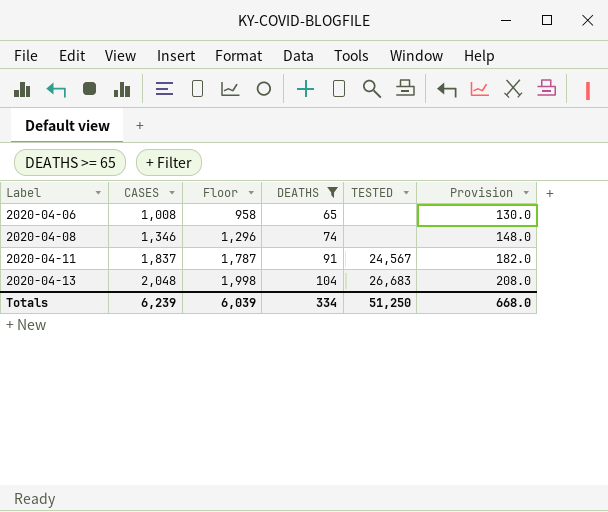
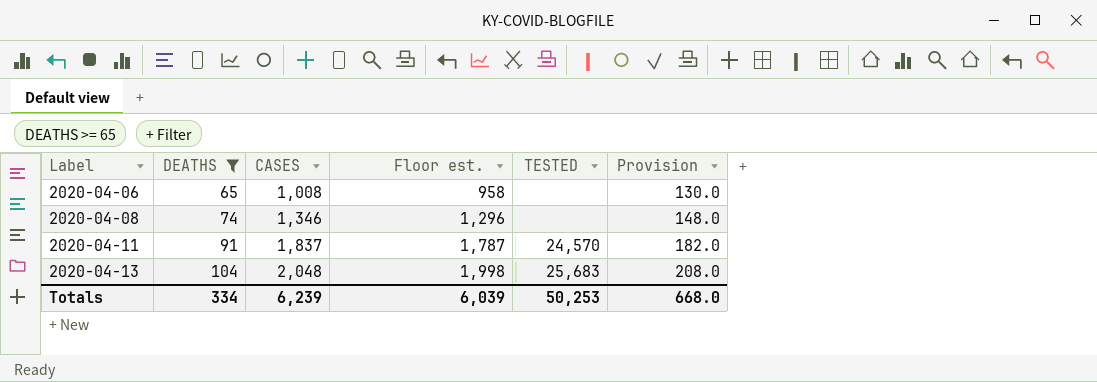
column DEATHS | position: 4 -> 2
column name: Floor -> Floor est.
2020-04-11 | TESTED: 24,567 -> 24,570
2020-04-13 | TESTED: 26,683 -> 25,683
Totals | TESTED: 51,250 -> 50,253

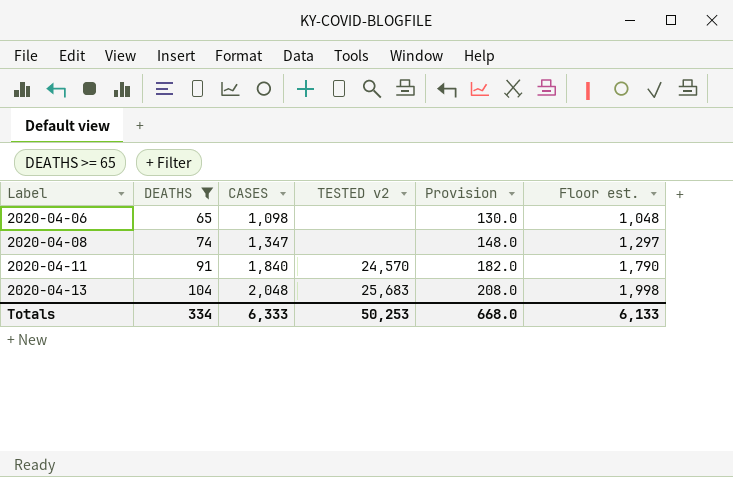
column name: TESTED -> TESTED v2
column Floor est. | position: 4 -> 6
2020-04-06 | CASES: 1,008 -> 1,098
2020-04-06 | Floor est.: 958 -> 1,048
2020-04-08 | CASES: 1,346 -> 1,347
2020-04-08 | Floor est.: 1,296 -> 1,297
2020-04-11 | CASES: 1,837 -> 1,840
2020-04-11 | Floor est.: 1,787 -> 1,790
Totals | CASES: 6,239 -> 6,333
Totals | Floor est.: 6,039 -> 6,133

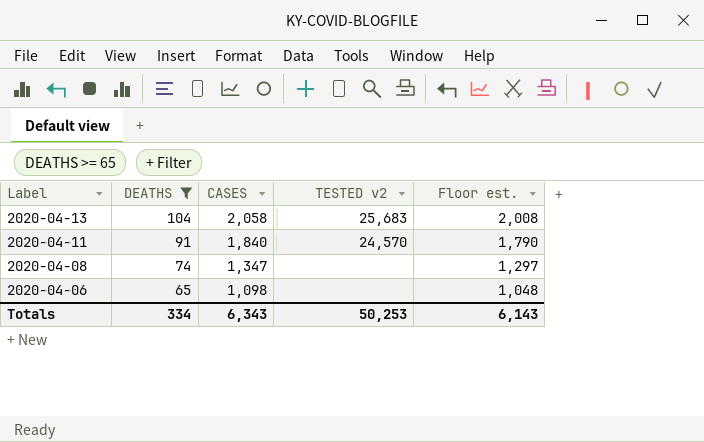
row order: Label ascending -> Label descending
column Provision | formula: [DEATHS] * 2 -> none
2020-04-13 | CASES: 2,048 -> 2,058
2020-04-13 | Floor est.: 1,998 -> 2,008
Totals | CASES: 6,333 -> 6,343
Totals | Floor est.: 6,133 -> 6,143

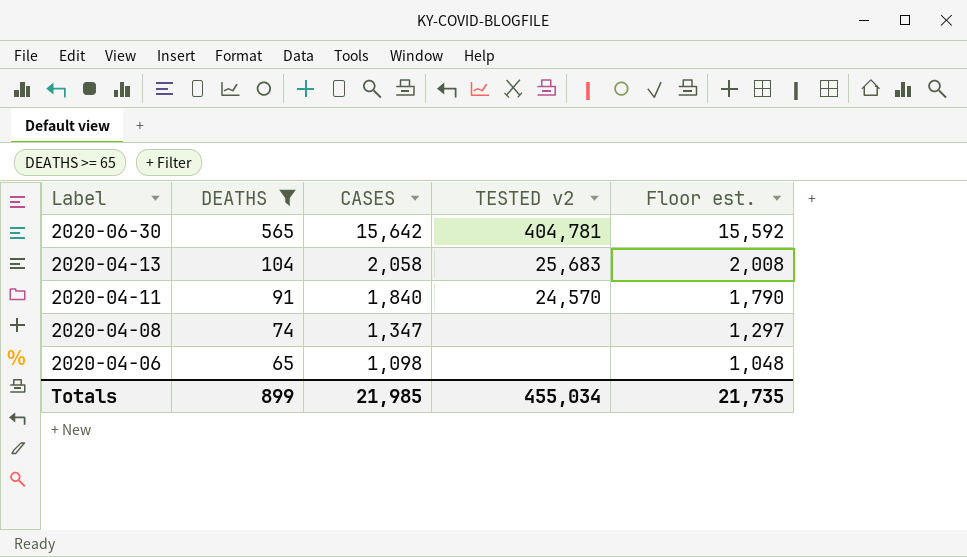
row 2020-06-30: none -> 565 | 15,642 | 404,781 | 15,592
Totals | DEATHS: 334 -> 899
Totals | CASES: 6,343 -> 21,985
Totals | TESTED v2: 50,253 -> 455,034
Totals | Floor est.: 6,143 -> 21,735

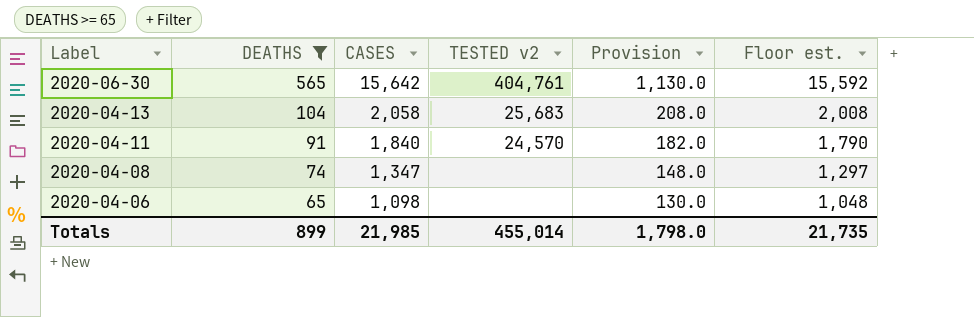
column Provision | formula: none -> [DEATHS] * 2
2020-06-30 | TESTED v2: 404,781 -> 404,761
Totals | TESTED v2: 455,034 -> 455,014

